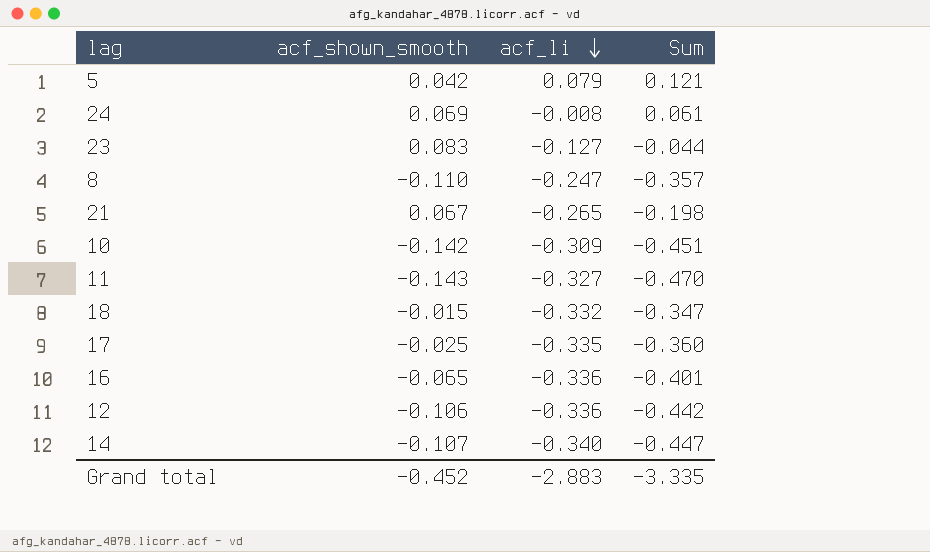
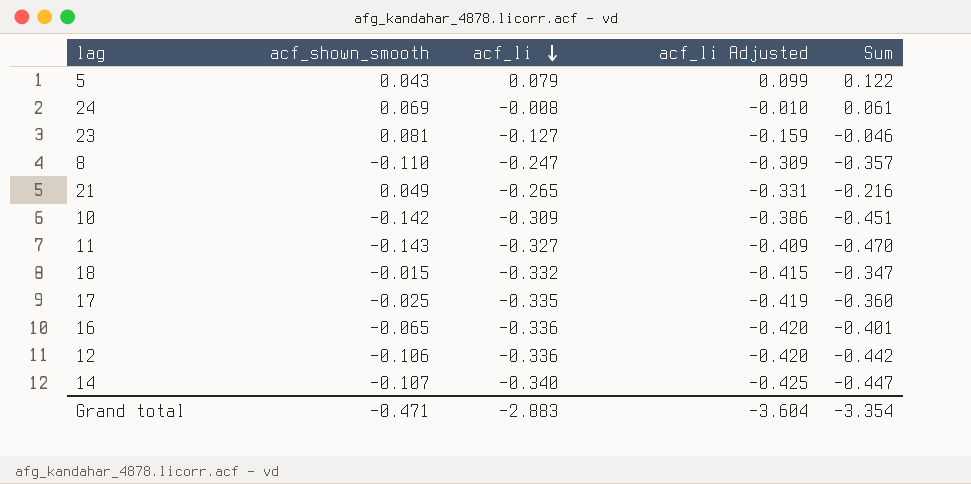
column acf_li Adjusted | formula: none -> [acf_li] * 1.25
5 | acf_shown_smooth: 0.042 -> 0.043
5 | Sum: 0.121 -> 0.122
23 | acf_shown_smooth: 0.083 -> 0.081
23 | Sum: -0.044 -> -0.046
21 | acf_shown_smooth: 0.067 -> 0.049
21 | Sum: -0.198 -> -0.216
Grand total | acf_shown_smooth: -0.452 -> -0.471
Grand total | Sum: -3.335 -> -3.354

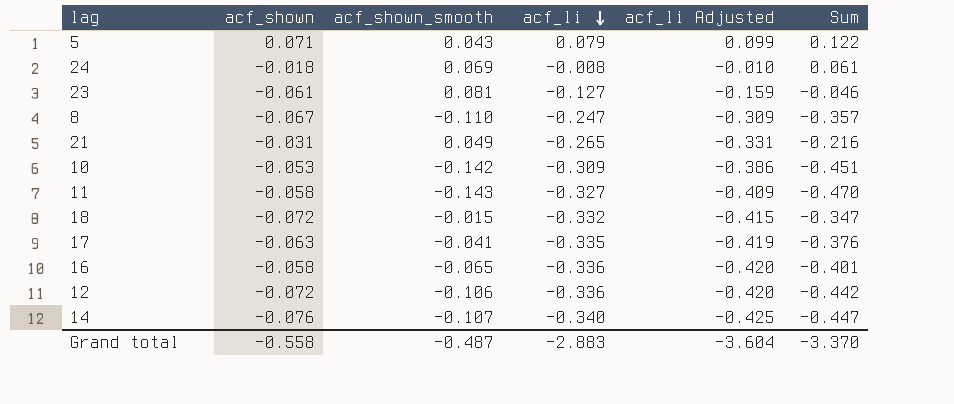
column acf_shown | position: none -> 2
17 | acf_shown_smooth: -0.025 -> -0.041
17 | Sum: -0.360 -> -0.376
Grand total | acf_shown_smooth: -0.471 -> -0.487
Grand total | Sum: -3.354 -> -3.370

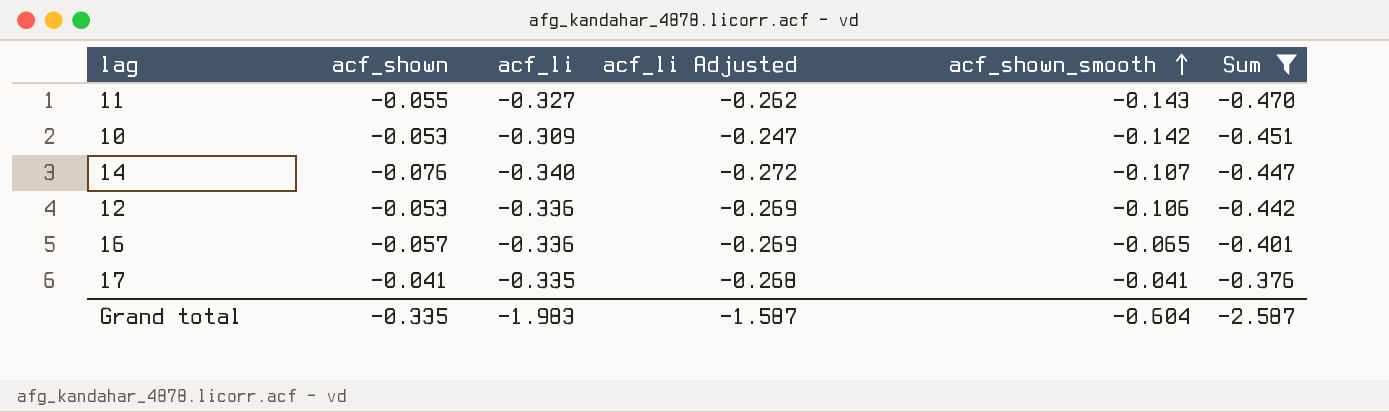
filter: none -> Sum <= -0.376
row order: acf_li descending -> acf_shown_smooth ascending
column acf_li Adjusted | formula: [acf_li] * 1.25 -> [acf_li] * 0.8
column acf_shown_smooth | position: 3 -> 5
11 | acf_shown: -0.058 -> -0.055
12 | acf_shown: -0.072 -> -0.053
16 | acf_shown: -0.058 -> -0.057
17 | acf_shown: -0.063 -> -0.041
Grand total | acf_shown: -0.558 -> -0.335
Grand total | acf_li: -2.883 -> -1.983
Grand total | acf_li Adjusted: -3.604 -> -1.587
Grand total | acf_shown_smooth: -0.487 -> -0.604
Grand total | Sum: -3.370 -> -2.587

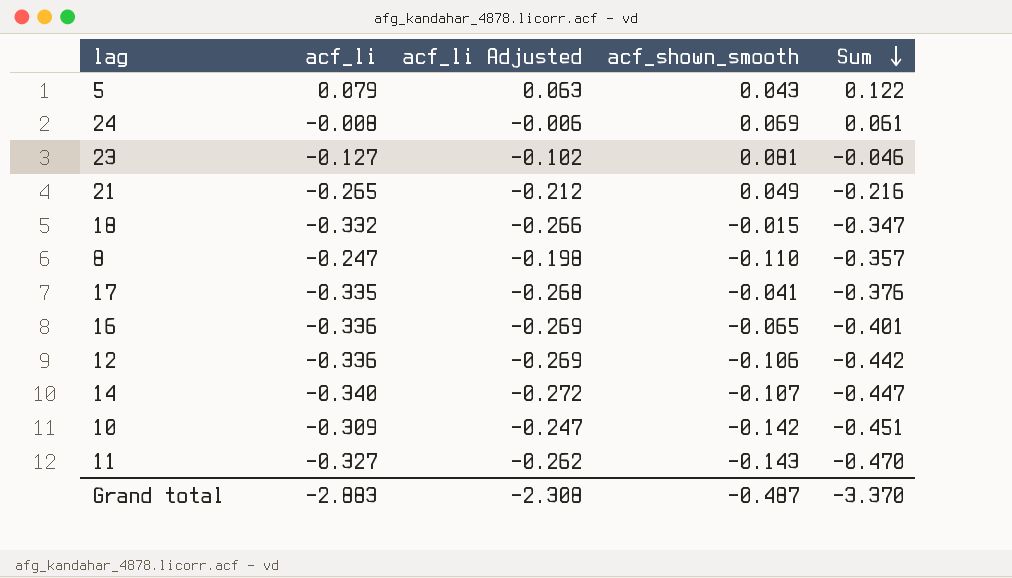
filter: Sum <= -0.376 -> none
row order: acf_shown_smooth ascending -> Sum descending
column acf_shown | position: 2 -> none
Grand total | acf_li: -1.983 -> -2.883
Grand total | acf_li Adjusted: -1.587 -> -2.308
Grand total | acf_shown_smooth: -0.604 -> -0.487
Grand total | Sum: -2.587 -> -3.370

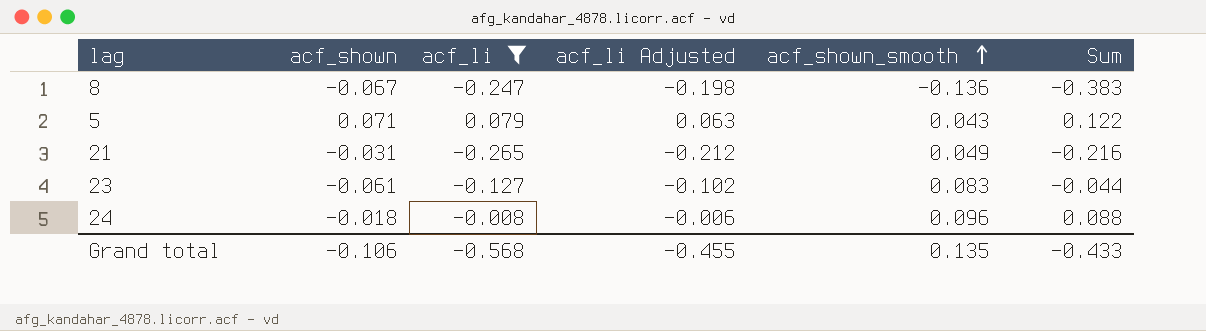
filter: none -> acf_li >= -0.265
row order: Sum descending -> acf_shown_smooth ascending
column acf_shown | position: none -> 2
8 | acf_shown_smooth: -0.110 -> -0.136
8 | Sum: -0.357 -> -0.383
23 | acf_shown_smooth: 0.081 -> 0.083
23 | Sum: -0.046 -> -0.044
24 | acf_shown_smooth: 0.069 -> 0.096
24 | Sum: 0.061 -> 0.088
Grand total | acf_li: -2.883 -> -0.568
Grand total | acf_li Adjusted: -2.308 -> -0.455
Grand total | acf_shown_smooth: -0.487 -> 0.135
Grand total | Sum: -3.370 -> -0.433

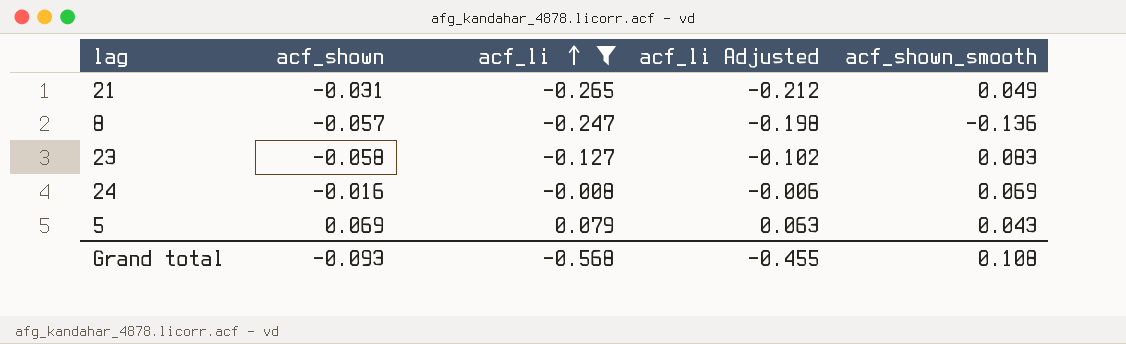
row order: acf_shown_smooth ascending -> acf_li ascending
column Sum | formula: [acf_li] + [acf_shown_smooth] -> none
8 | acf_shown: -0.067 -> -0.057
23 | acf_shown: -0.061 -> -0.058
24 | acf_shown: -0.018 -> -0.016
24 | acf_shown_smooth: 0.096 -> 0.069
5 | acf_shown: 0.071 -> 0.069
Grand total | acf_shown: -0.106 -> -0.093
Grand total | acf_shown_smooth: 0.135 -> 0.108

